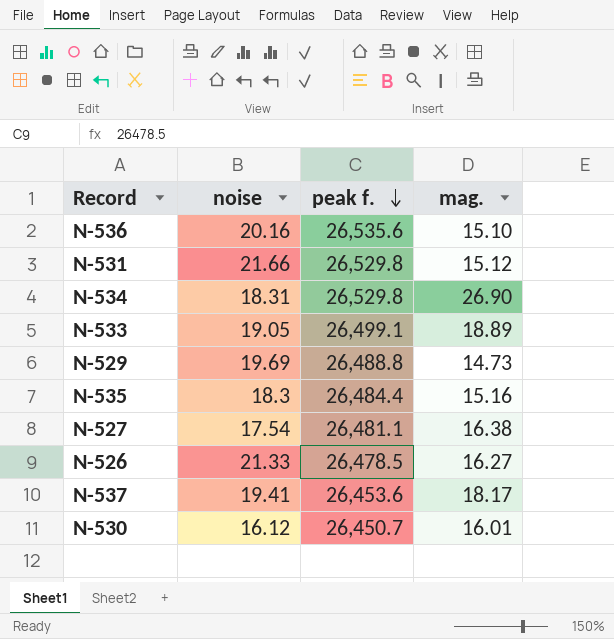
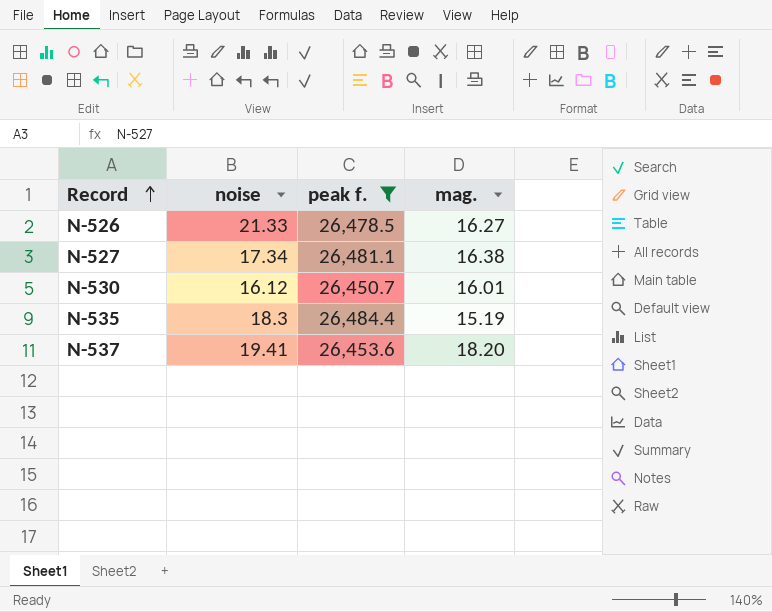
filter: none -> peak f. <= 26,484.4
row order: peak f. descending -> Record ascending
N-527 | noise: 17.54 -> 17.34
N-535 | mag.: 15.16 -> 15.19
N-537 | mag.: 18.17 -> 18.20

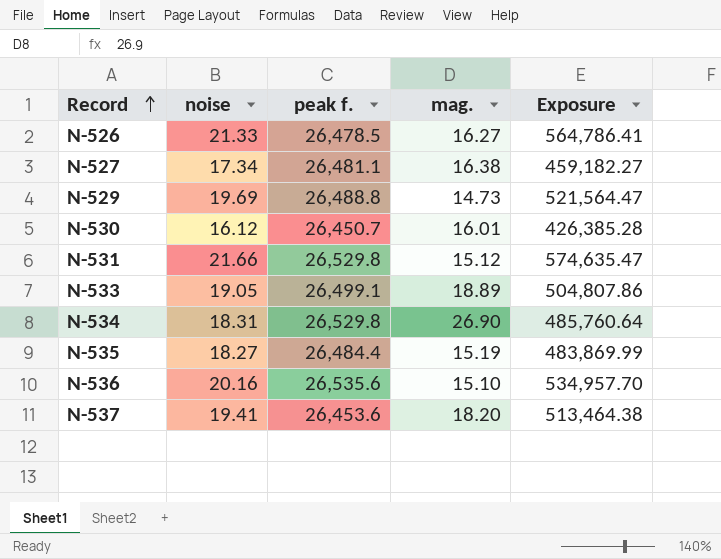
filter: peak f. <= 26,484.4 -> none
column Exposure | formula: none -> [noise] * [peak f.]
N-535 | noise: 18.3 -> 18.27

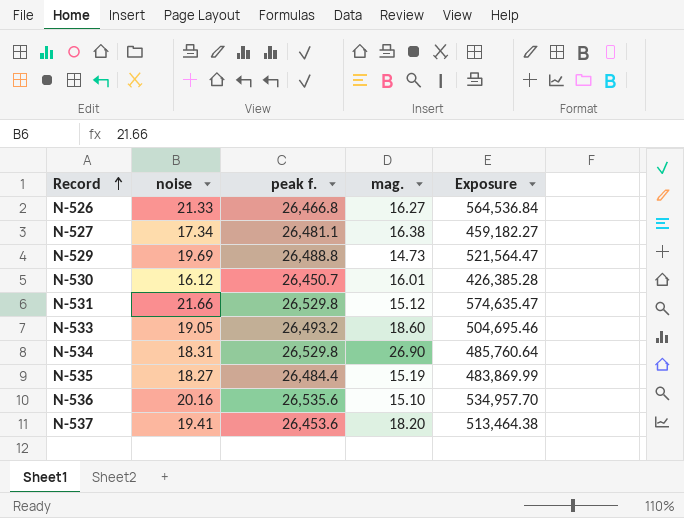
N-526 | peak f.: 26,478.5 -> 26,466.8
N-526 | Exposure: 564,786.41 -> 564,536.84
N-533 | peak f.: 26,499.1 -> 26,493.2
N-533 | mag.: 18.89 -> 18.60
N-533 | Exposure: 504,807.86 -> 504,695.46

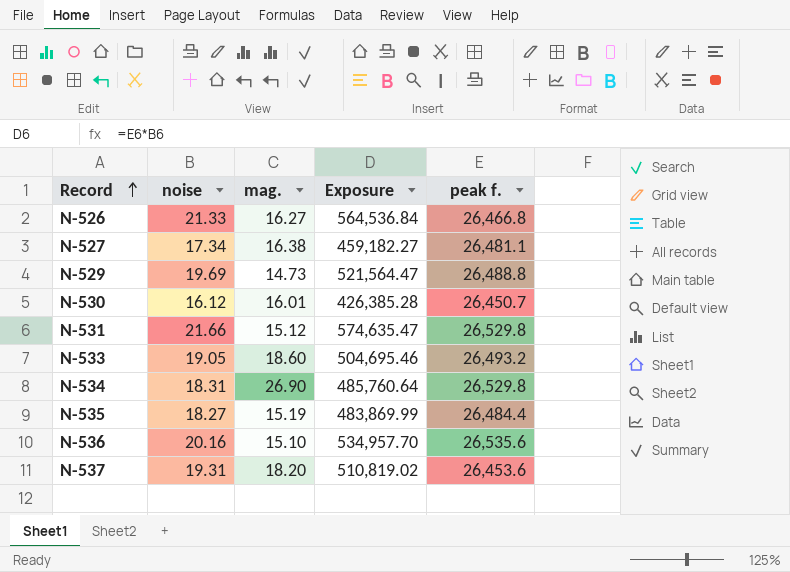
column peak f. | position: 3 -> 5
N-537 | noise: 19.41 -> 19.31
N-537 | Exposure: 513,464.38 -> 510,819.02

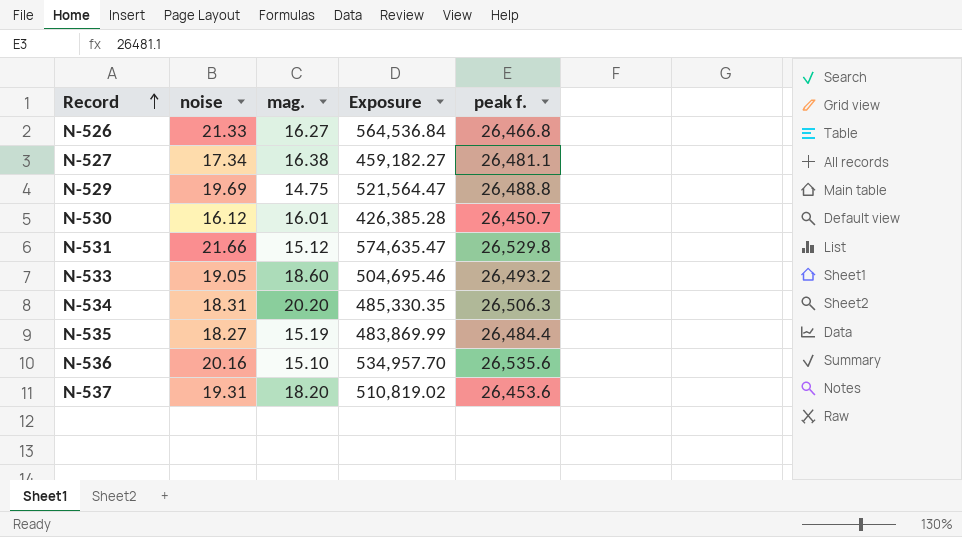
N-529 | mag.: 14.73 -> 14.75
N-534 | mag.: 26.90 -> 20.20
N-534 | Exposure: 485,760.64 -> 485,330.35
N-534 | peak f.: 26,529.8 -> 26,506.3

